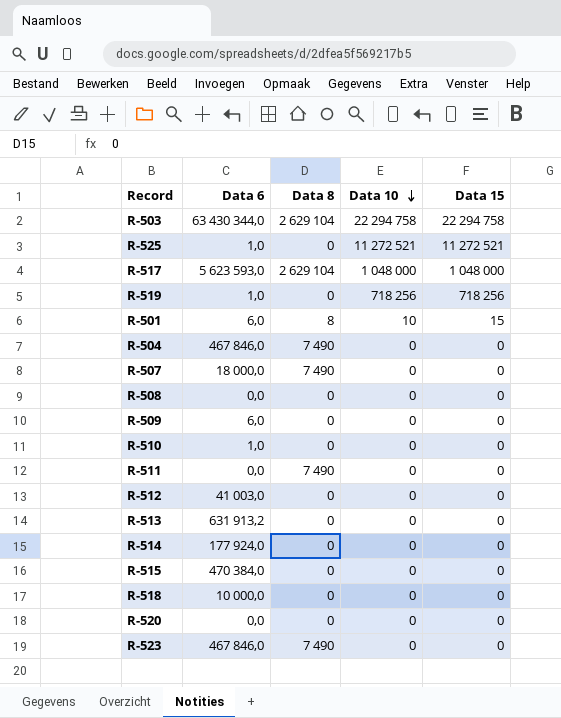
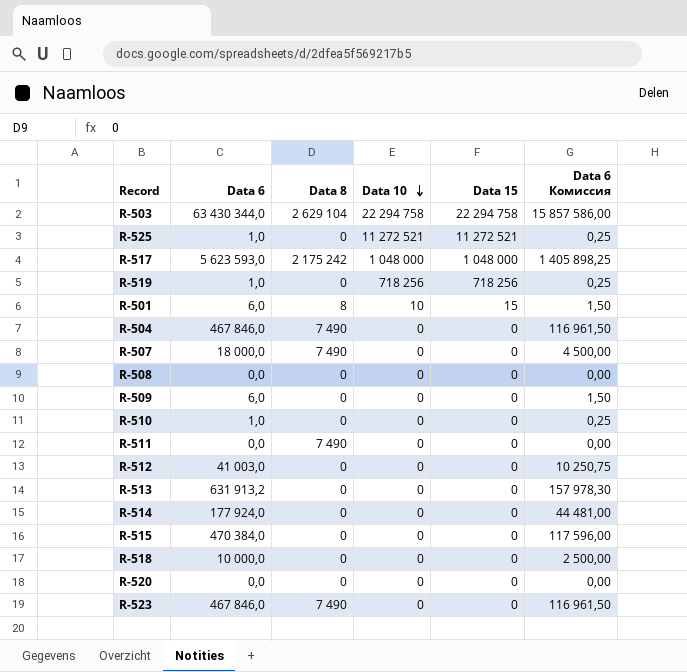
column Data 6 Комиссия | formula: none -> [Data 6] * 0,25
R-517 | Data 8: 2 629 104 -> 2 175 242

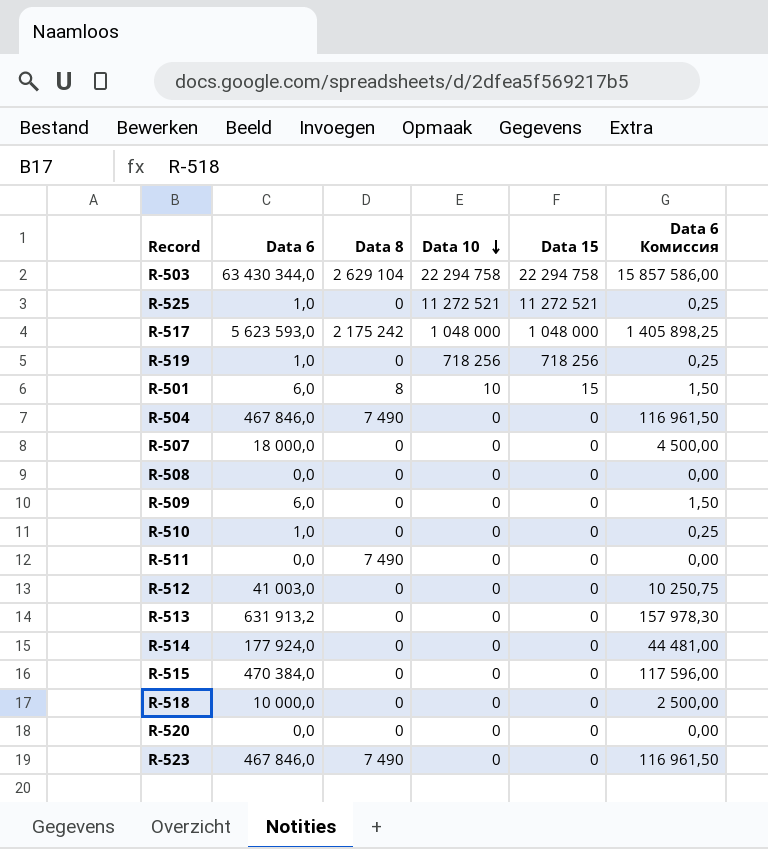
R-507 | Data 8: 7 490 -> 0

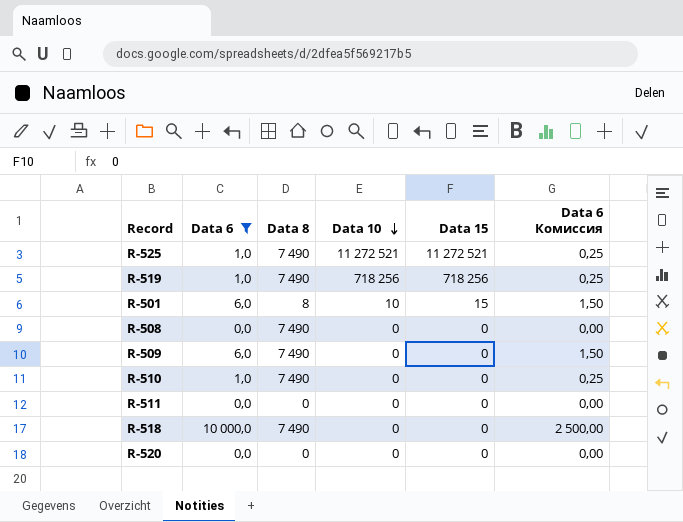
filter: none -> Data 6 <= 10 000,0
R-525 | Data 8: 0 -> 7 490
R-519 | Data 8: 0 -> 7 490
R-508 | Data 8: 0 -> 7 490
R-509 | Data 8: 0 -> 7 490
R-510 | Data 8: 0 -> 7 490
R-511 | Data 8: 7 490 -> 0
R-518 | Data 8: 0 -> 7 490

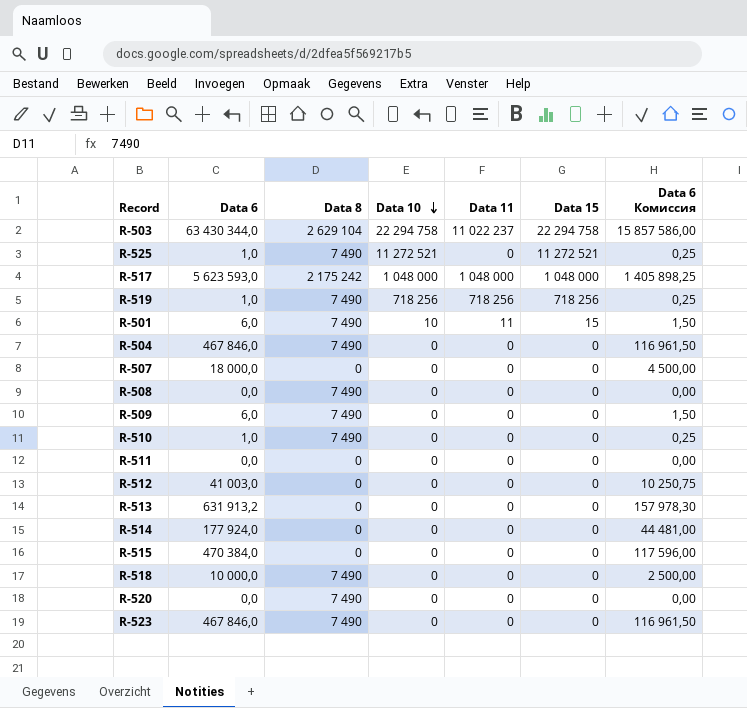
filter: Data 6 <= 10 000,0 -> none
column Data 11 | position: none -> 5
R-501 | Data 8: 8 -> 7 490
R-520 | Data 8: 0 -> 7 490

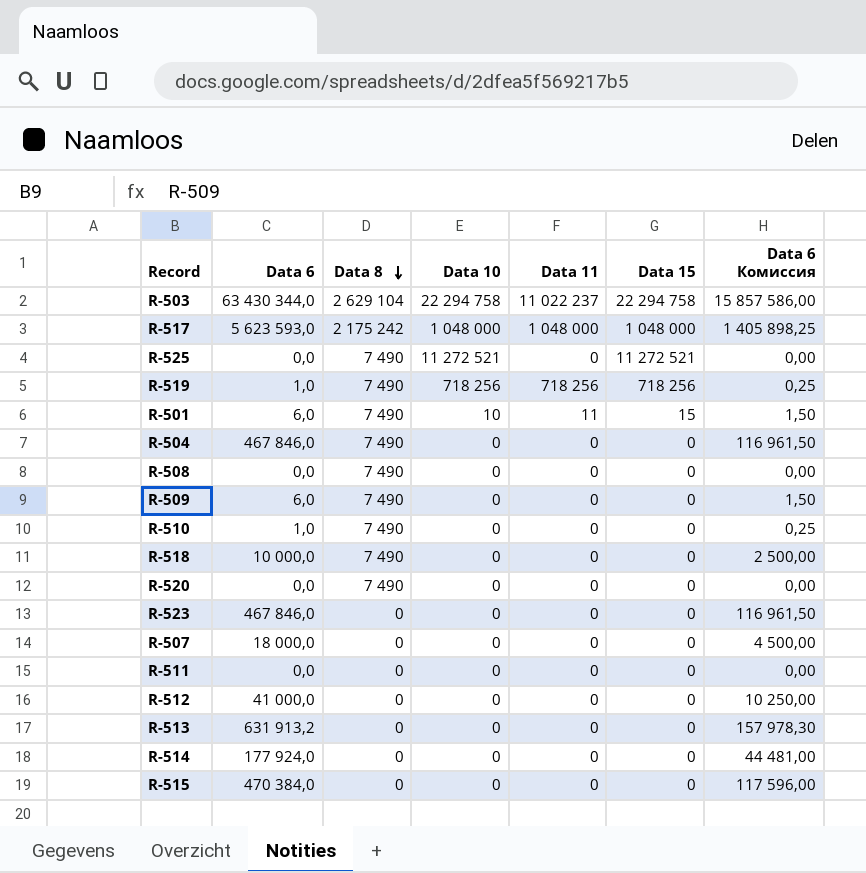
row order: Data 10 descending -> Data 8 descending
R-525 | Data 6: 1,0 -> 0,0
R-525 | Data 6 Комиссия: 0,25 -> 0,00
R-523 | Data 8: 7 490 -> 0
R-512 | Data 6: 41 003,0 -> 41 000,0
R-512 | Data 6 Комиссия: 10 250,75 -> 10 250,00

